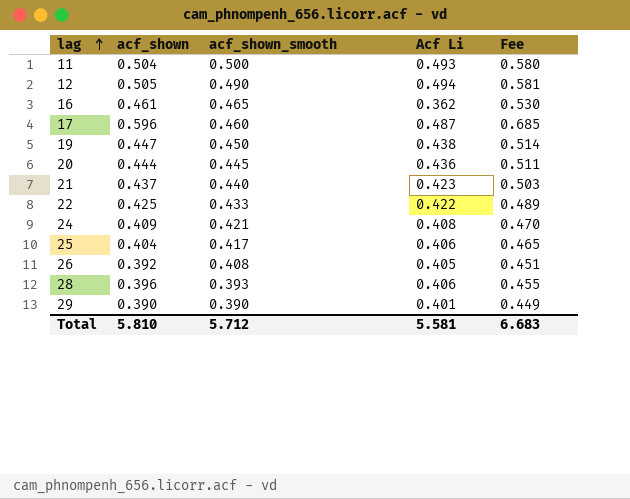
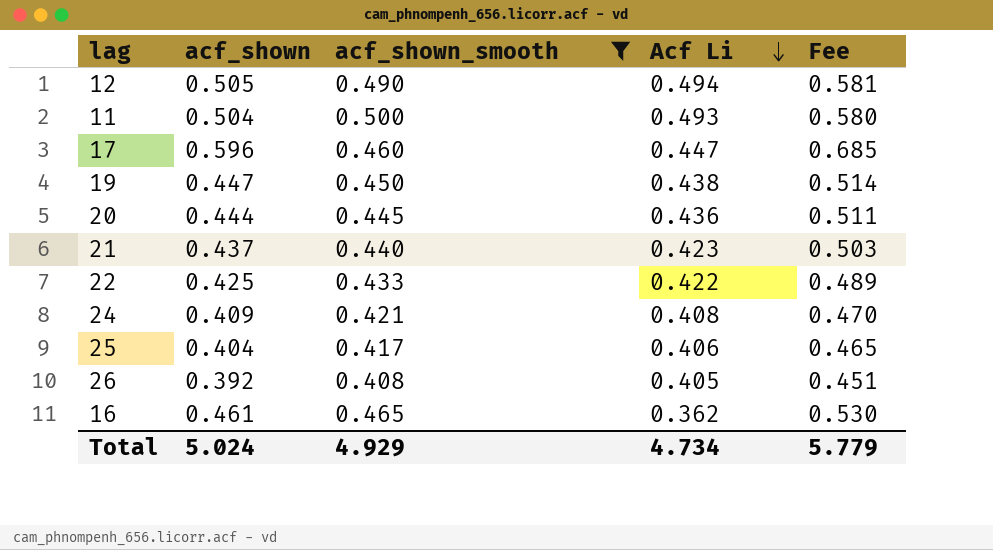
filter: none -> acf_shown_smooth >= 0.408
row order: lag ascending -> Acf Li descending
17 | Acf Li: 0.487 -> 0.447
Total | acf_shown: 5.810 -> 5.024
Total | acf_shown_smooth: 5.712 -> 4.929
Total | Acf Li: 5.581 -> 4.734
Total | Fee: 6.683 -> 5.779

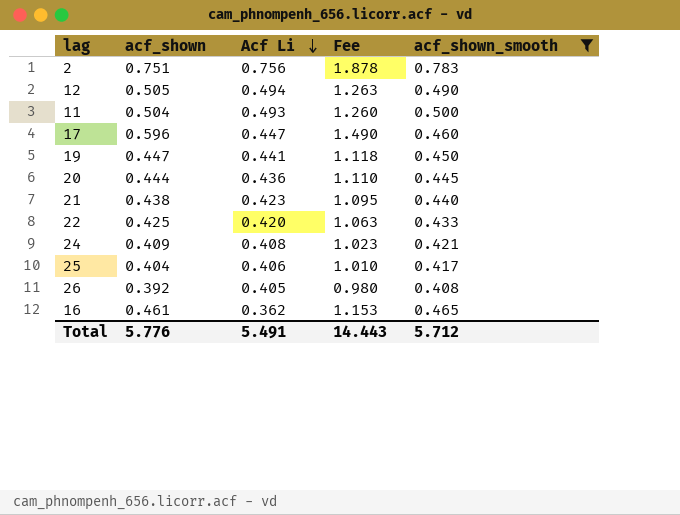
column Fee | formula: [acf_shown] * 1.15 -> [acf_shown] * 2.5
column acf_shown_smooth | position: 3 -> 5
row 2: none -> 0.751 | 0.756 | 1.878 | 0.783
19 | Acf Li: 0.438 -> 0.441
21 | acf_shown: 0.437 -> 0.438
22 | Acf Li: 0.422 -> 0.420
Total | acf_shown: 5.024 -> 5.776
Total | Acf Li: 4.734 -> 5.491
Total | Fee: 5.779 -> 14.443
Total | acf_shown_smooth: 4.929 -> 5.712

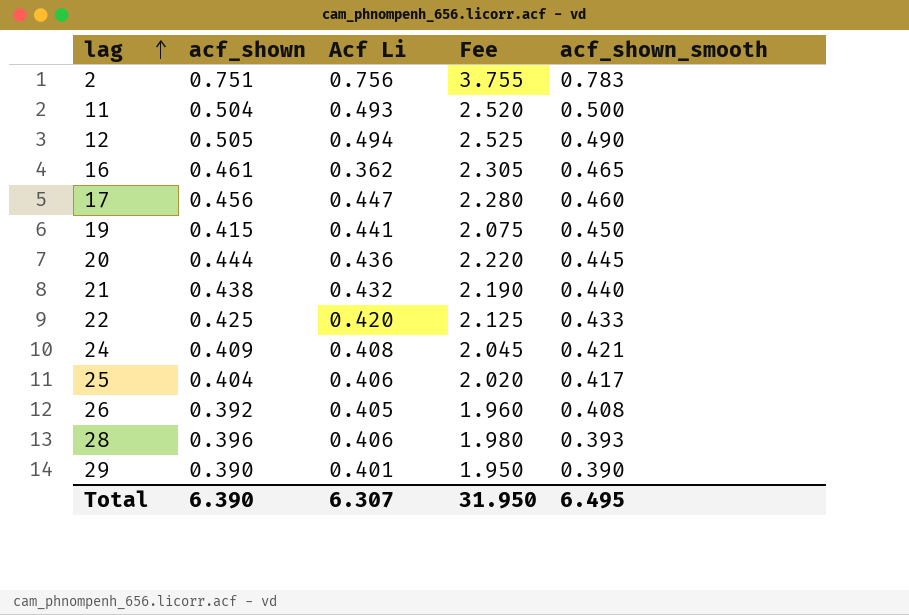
filter: acf_shown_smooth >= 0.408 -> none
row order: Acf Li descending -> lag ascending
column Fee | formula: [acf_shown] * 2.5 -> [acf_shown] * 5
17 | acf_shown: 0.596 -> 0.456
19 | acf_shown: 0.447 -> 0.415
21 | Acf Li: 0.423 -> 0.432
Total | acf_shown: 5.776 -> 6.390
Total | Acf Li: 5.491 -> 6.307
Total | Fee: 14.443 -> 31.950
Total | acf_shown_smooth: 5.712 -> 6.495

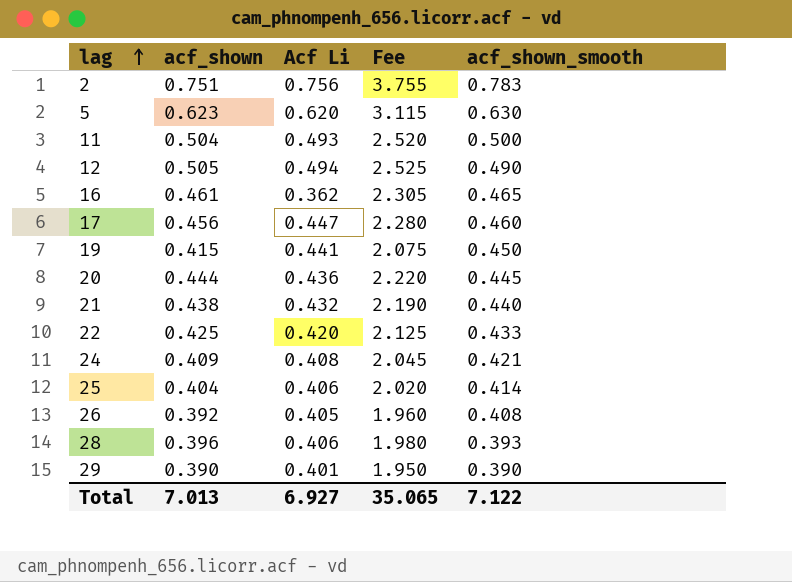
row 5: none -> 0.623 | 0.620 | 3.115 | 0.630
25 | acf_shown_smooth: 0.417 -> 0.414
Total | acf_shown: 6.390 -> 7.013
Total | Acf Li: 6.307 -> 6.927
Total | Fee: 31.950 -> 35.065
Total | acf_shown_smooth: 6.495 -> 7.122

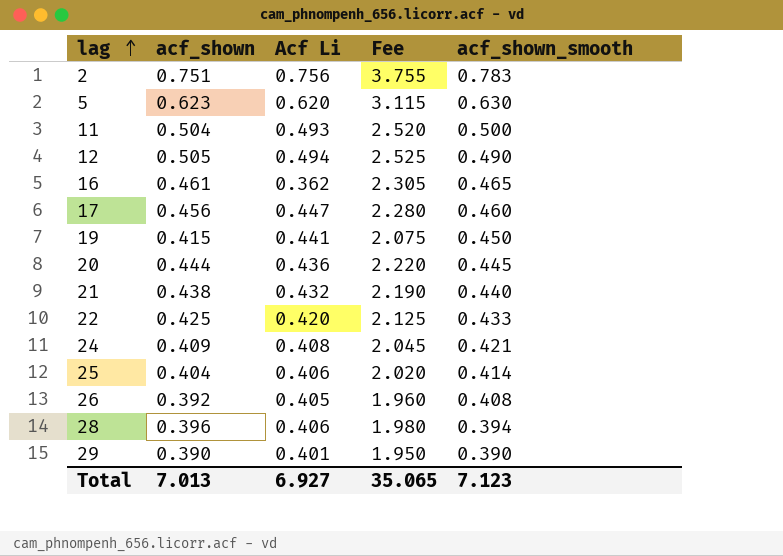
28 | acf_shown_smooth: 0.393 -> 0.394
Total | acf_shown_smooth: 7.122 -> 7.123

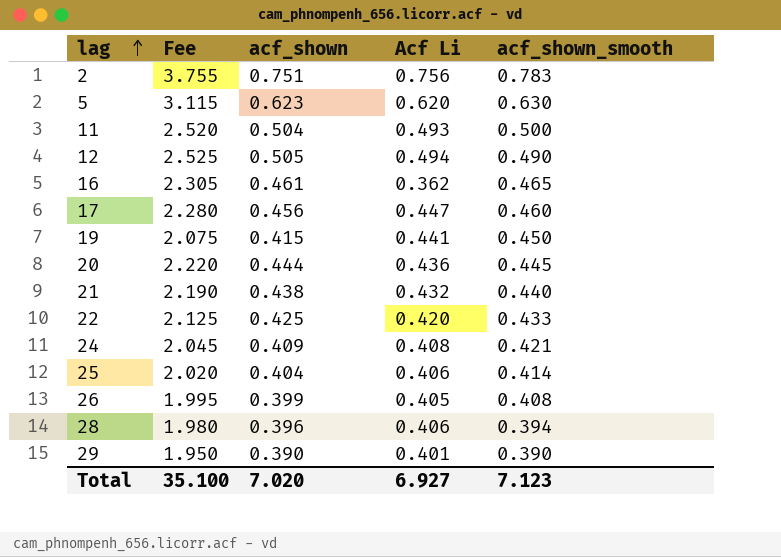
column Fee | position: 4 -> 2
26 | Fee: 1.960 -> 1.995
26 | acf_shown: 0.392 -> 0.399
Total | Fee: 35.065 -> 35.100
Total | acf_shown: 7.013 -> 7.020

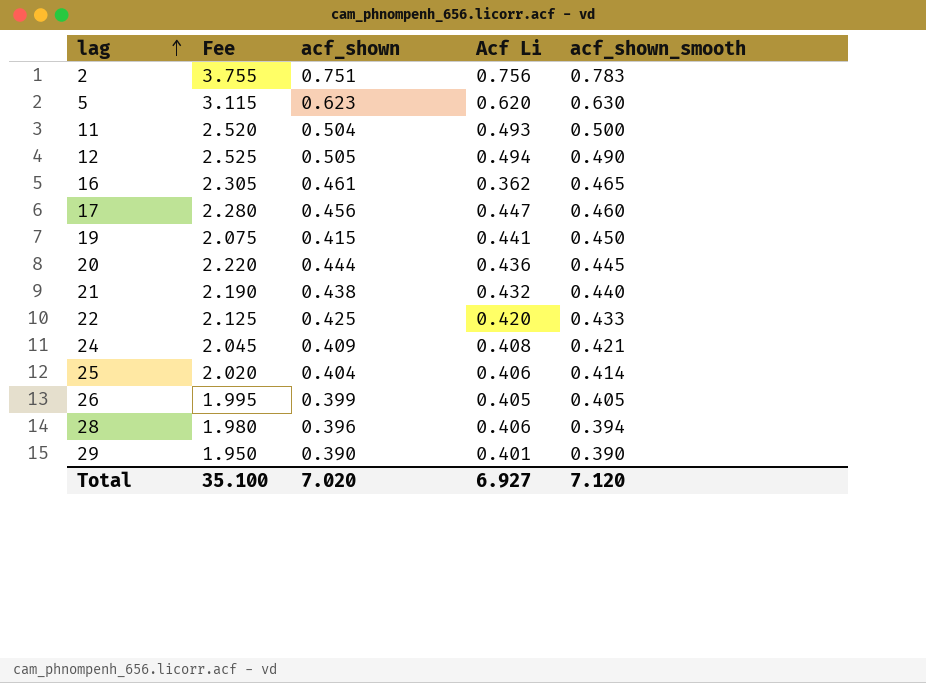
26 | acf_shown_smooth: 0.408 -> 0.405
Total | acf_shown_smooth: 7.123 -> 7.120

